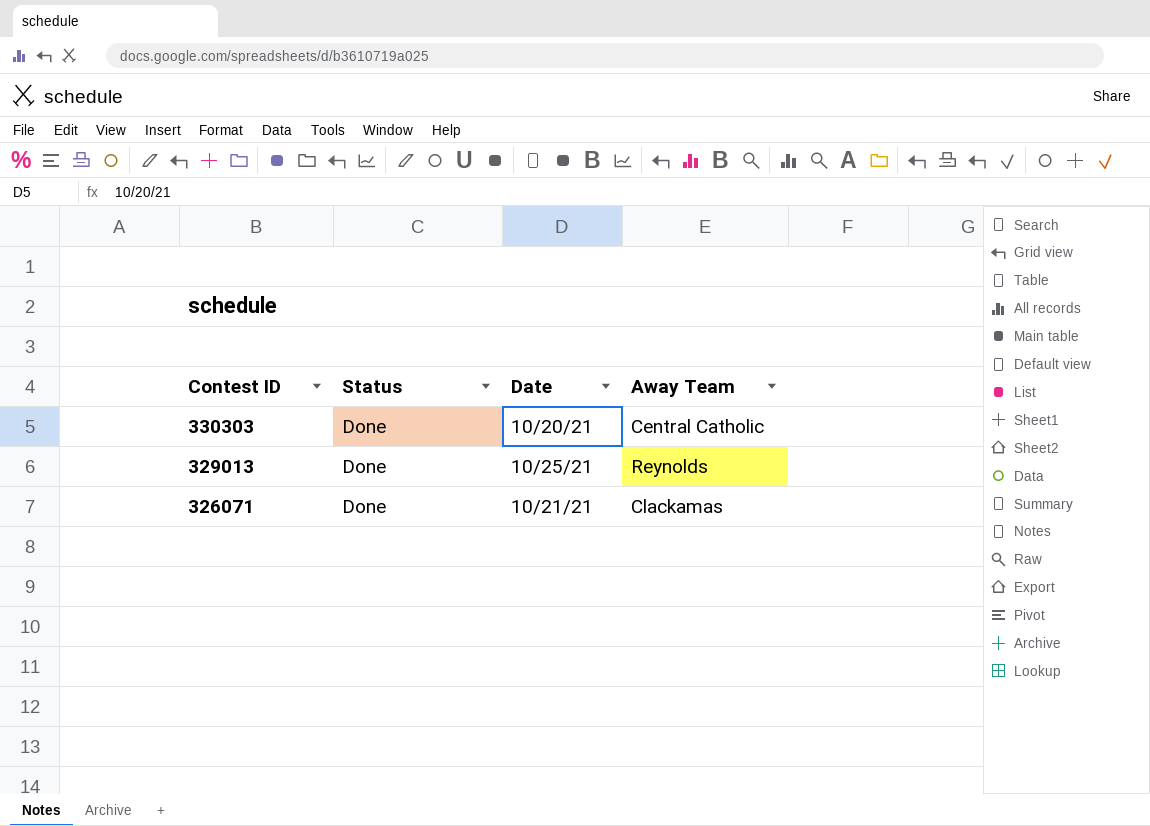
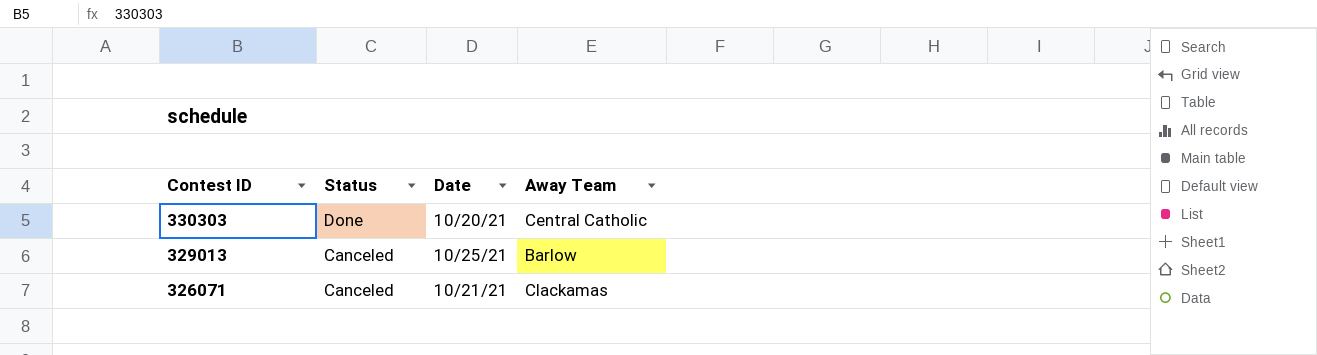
329013 | Status: Done -> Canceled
329013 | Away Team: Reynolds -> Barlow
326071 | Status: Done -> Canceled

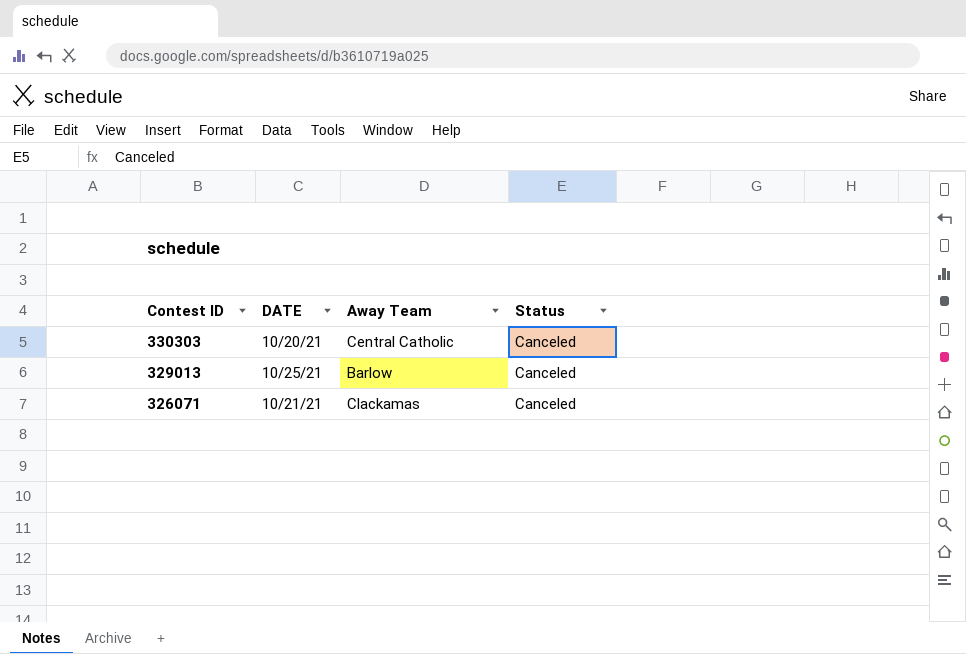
column name: Date -> DATE
column Status | position: 2 -> 4
330303 | Status: Done -> Canceled

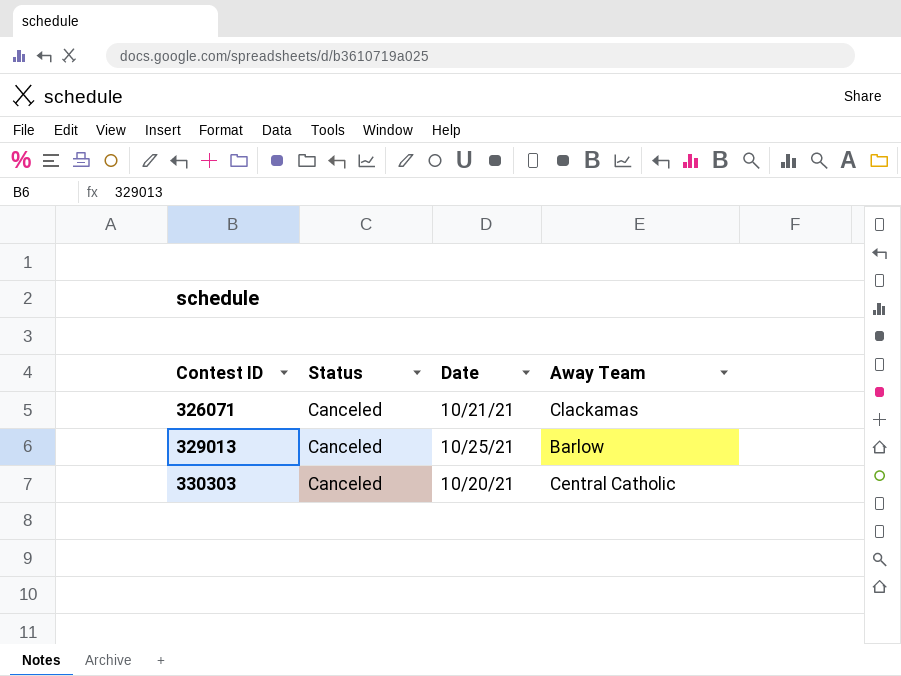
row order: Contest ID descending -> Contest ID ascending
column Status | position: 4 -> 2
column name: DATE -> Date

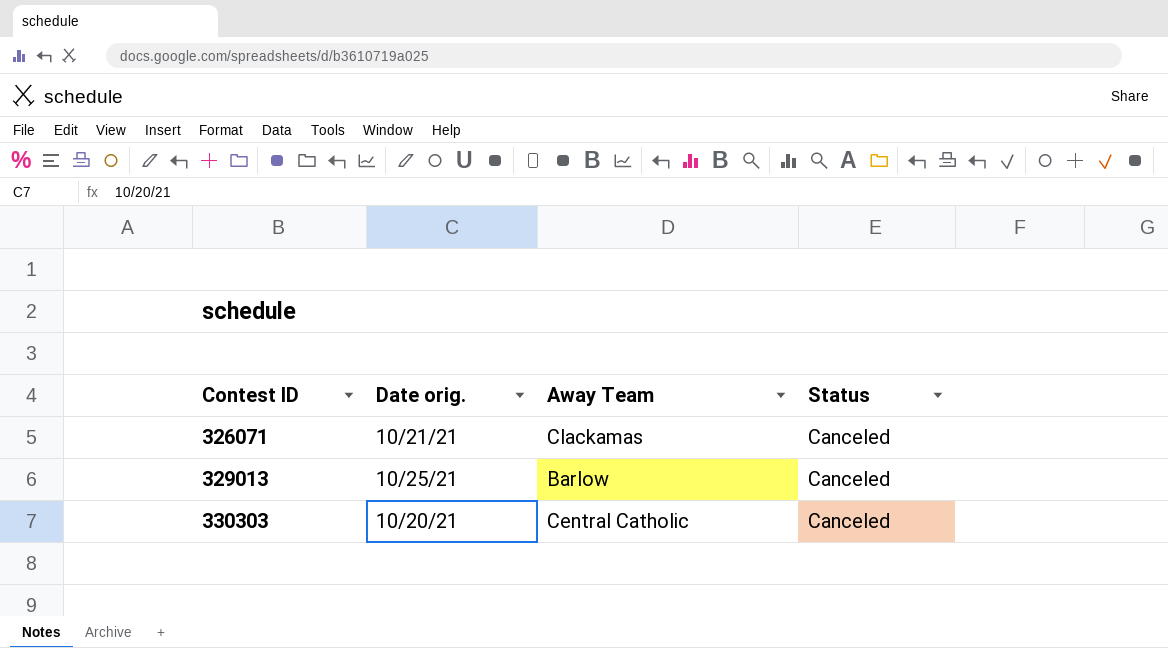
column name: Date -> Date orig.
column Status | position: 2 -> 4

